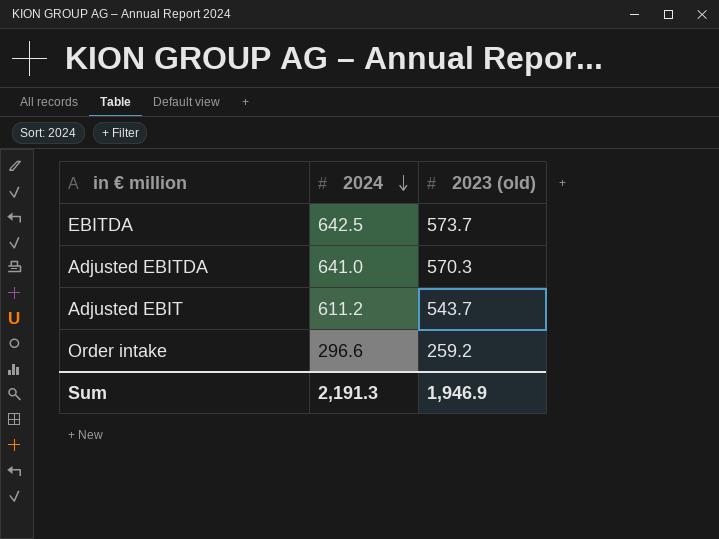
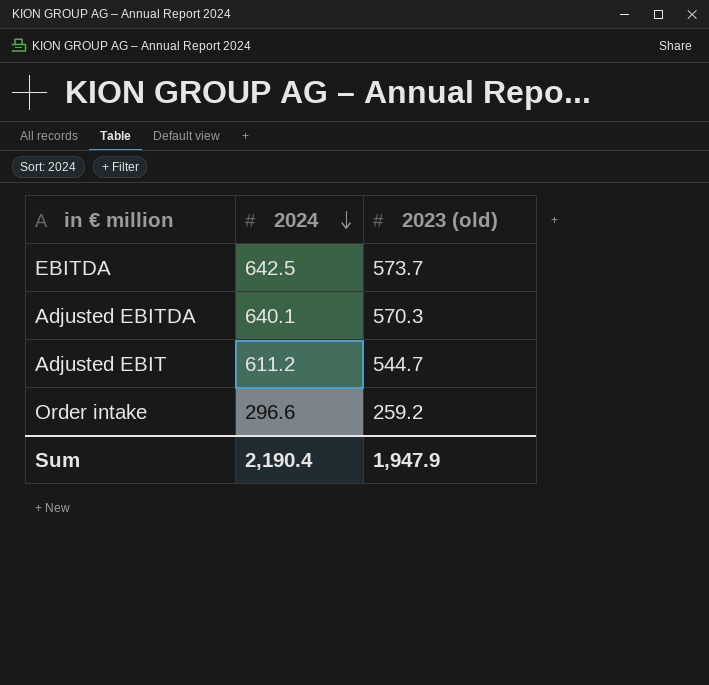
Adjusted EBITDA | 2024: 641.0 -> 640.1
Adjusted EBIT | 2023 (old): 543.7 -> 544.7
Sum | 2024: 2,191.3 -> 2,190.4
Sum | 2023 (old): 1,946.9 -> 1,947.9

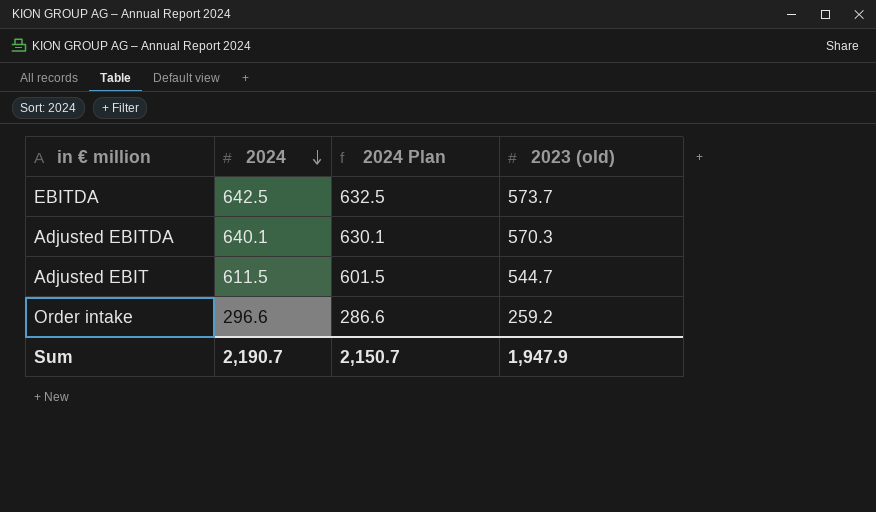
column 2024 Plan | formula: none -> [2024] - 10
Adjusted EBIT | 2024: 611.2 -> 611.5
Sum | 2024: 2,190.4 -> 2,190.7

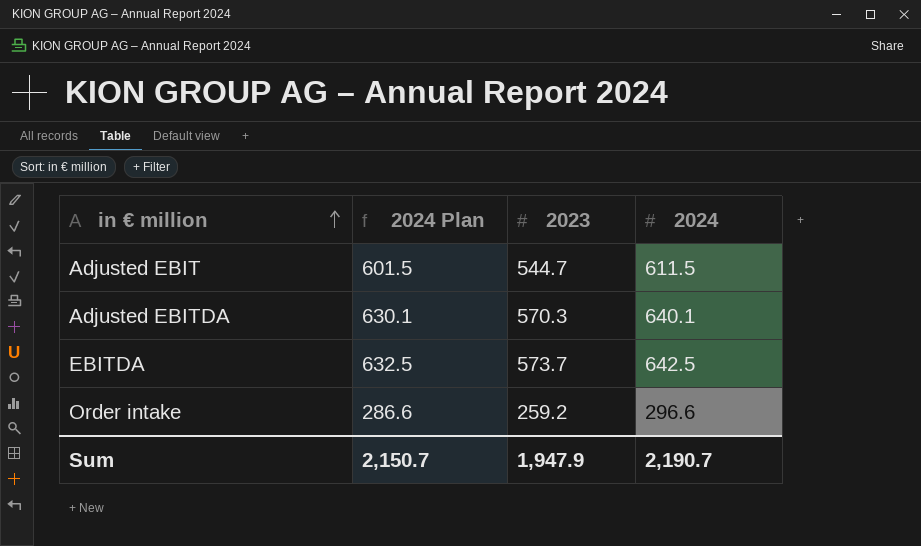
row order: 2024 descending -> in € million ascending
column name: 2023 (old) -> 2023
column 2024 | position: 2 -> 4

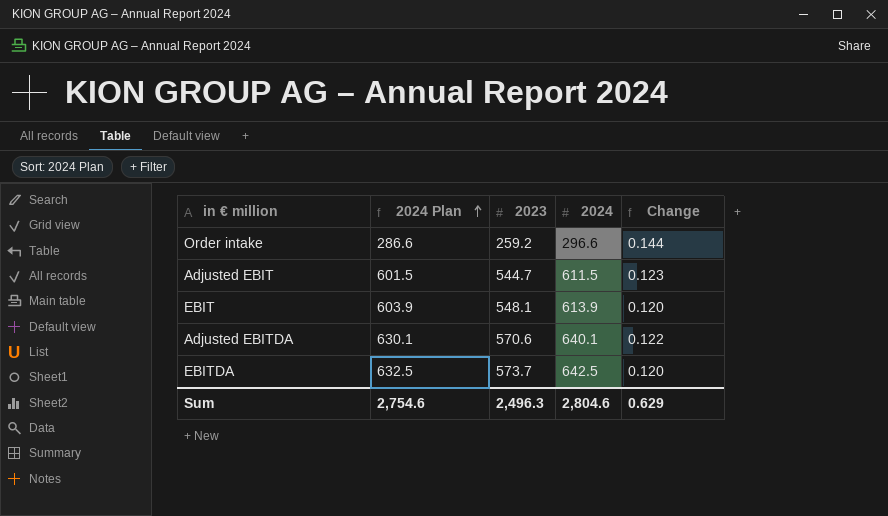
row order: in € million ascending -> 2024 Plan ascending
column Change | formula: none -> ([2024] - [2023]) / [2023]
row EBIT: none -> 603.9 | 548.1 | 613.9 | 0.120
Adjusted EBITDA | 2023: 570.3 -> 570.6
Sum | 2024 Plan: 2,150.7 -> 2,754.6
Sum | 2023: 1,947.9 -> 2,496.3
Sum | 2024: 2,190.7 -> 2,804.6

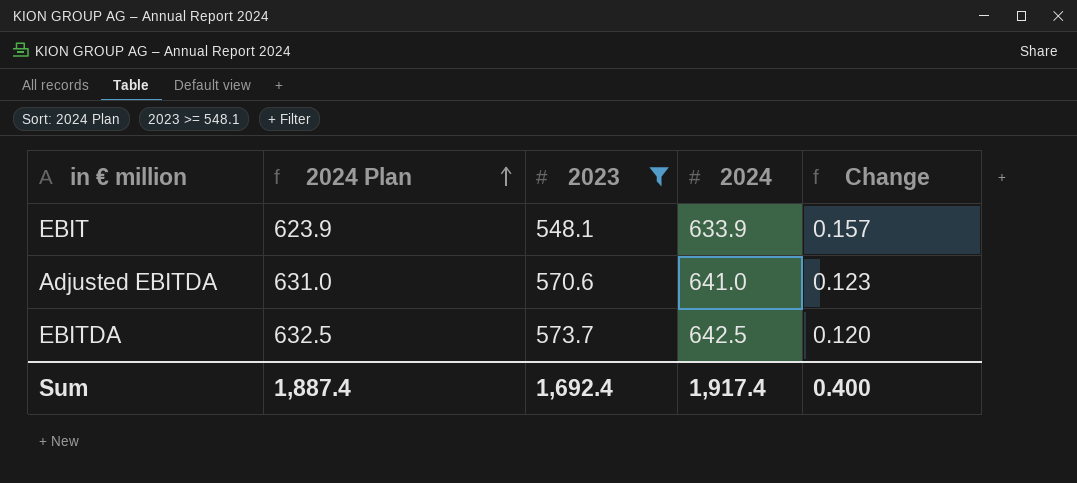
filter: none -> 2023 >= 548.1
EBIT | 2024 Plan: 603.9 -> 623.9
EBIT | 2024: 613.9 -> 633.9
EBIT | Change: 0.120 -> 0.157
Adjusted EBITDA | 2024 Plan: 630.1 -> 631.0
Adjusted EBITDA | 2024: 640.1 -> 641.0
Adjusted EBITDA | Change: 0.122 -> 0.123
Sum | 2024 Plan: 2,754.6 -> 1,887.4
Sum | 2023: 2,496.3 -> 1,692.4
Sum | 2024: 2,804.6 -> 1,917.4
Sum | Change: 0.629 -> 0.400

